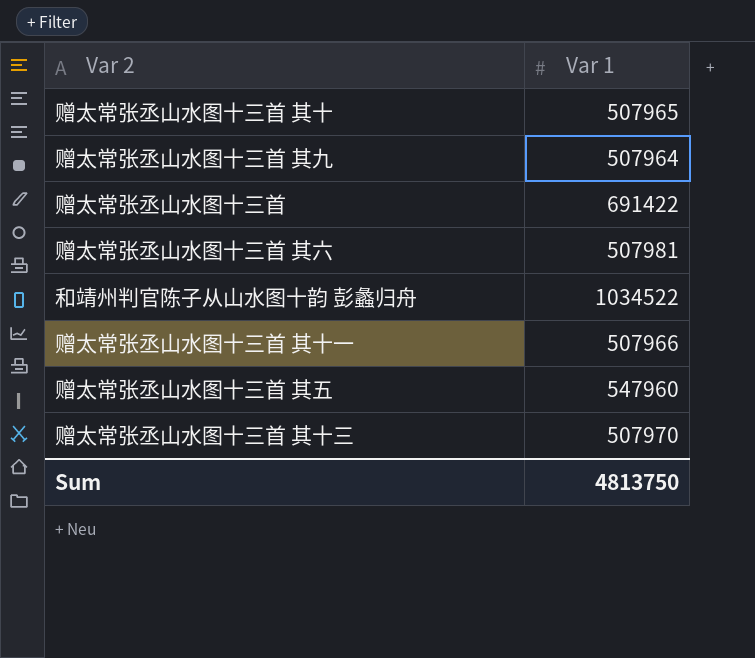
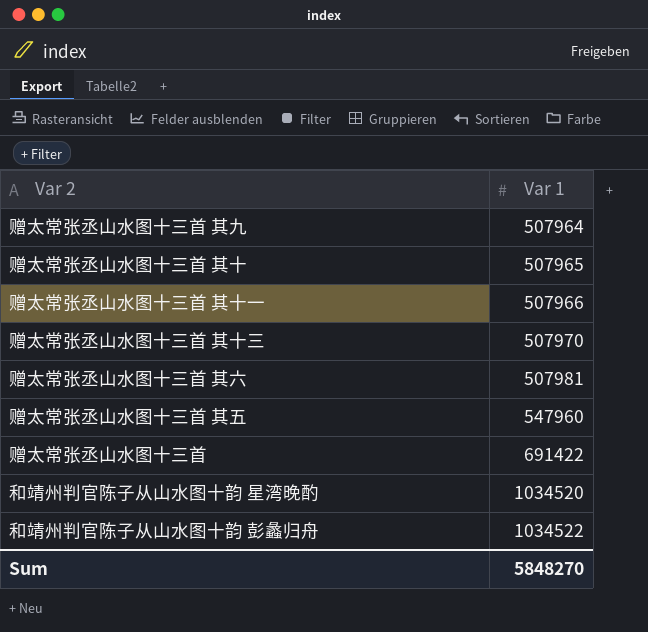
row order: none -> Var 1 ascending
row 和靖州判官陈子从山水图十韵 星湾晚酌: none -> 1034520
Sum | Var 1: 4813750 -> 5848270

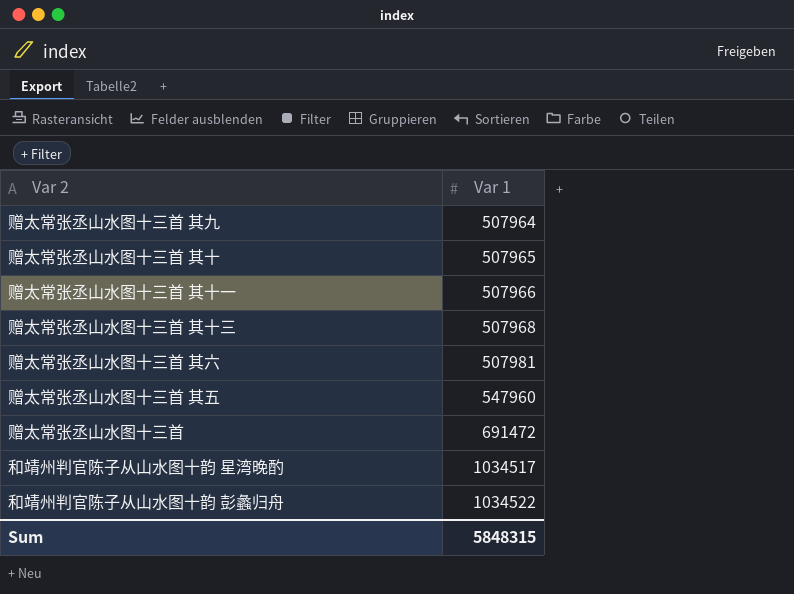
赠太常张丞山水图十三首 其十三 | Var 1: 507970 -> 507968
赠太常张丞山水图十三首 | Var 1: 691422 -> 691472
和靖州判官陈子从山水图十韵 星湾晚酌 | Var 1: 1034520 -> 1034517
Sum | Var 1: 5848270 -> 5848315

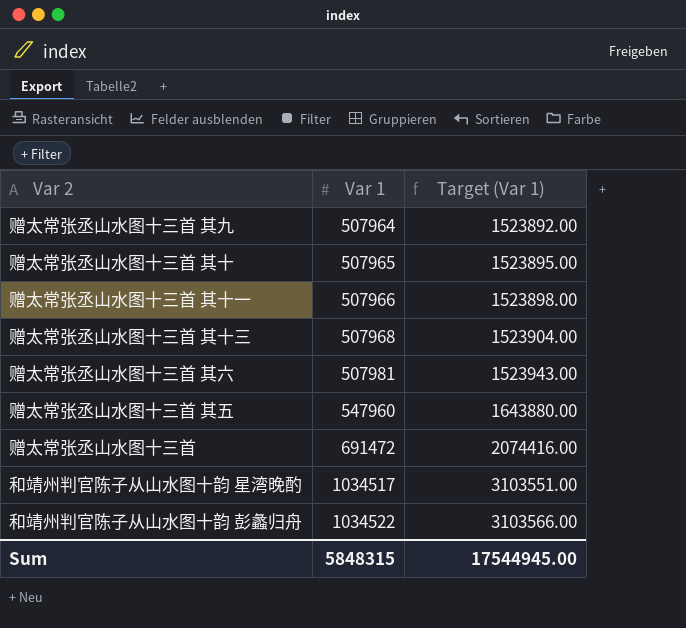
column Target (Var 1) | formula: none -> [Var 1] * 3

